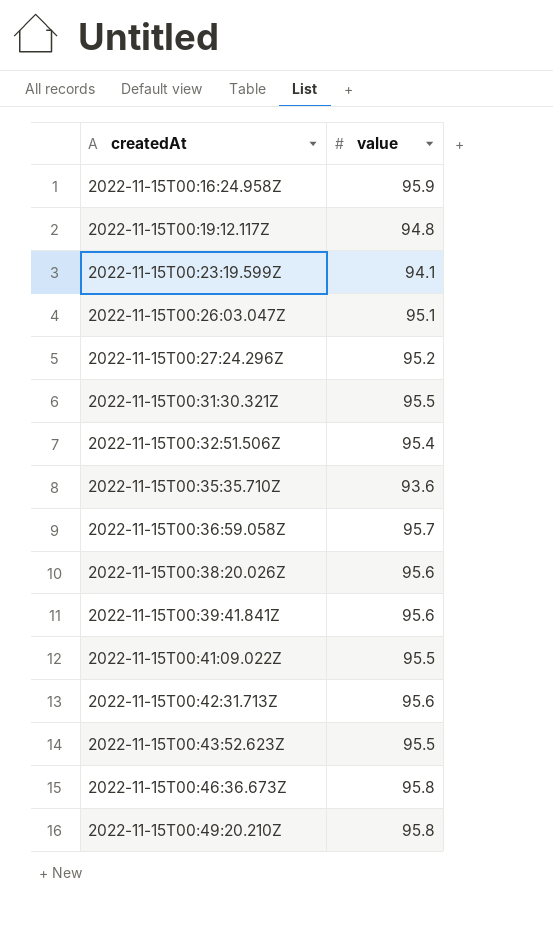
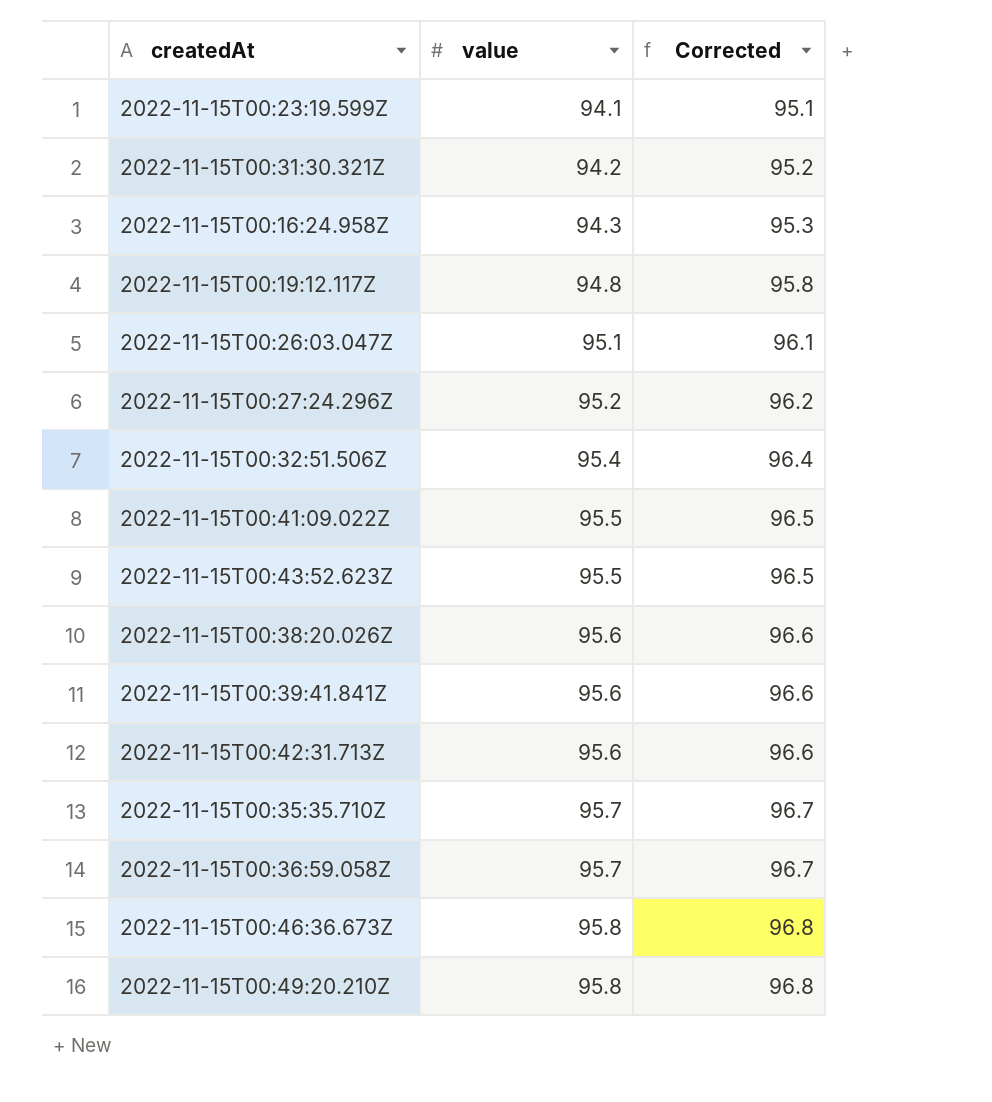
row order: createdAt ascending -> value ascending
column Corrected | formula: none -> [value] + 1
2022-11-15T00:31:30.321Z | value: 95.5 -> 94.2
2022-11-15T00:16:24.958Z | value: 95.9 -> 94.3
2022-11-15T00:35:35.710Z | value: 93.6 -> 95.7

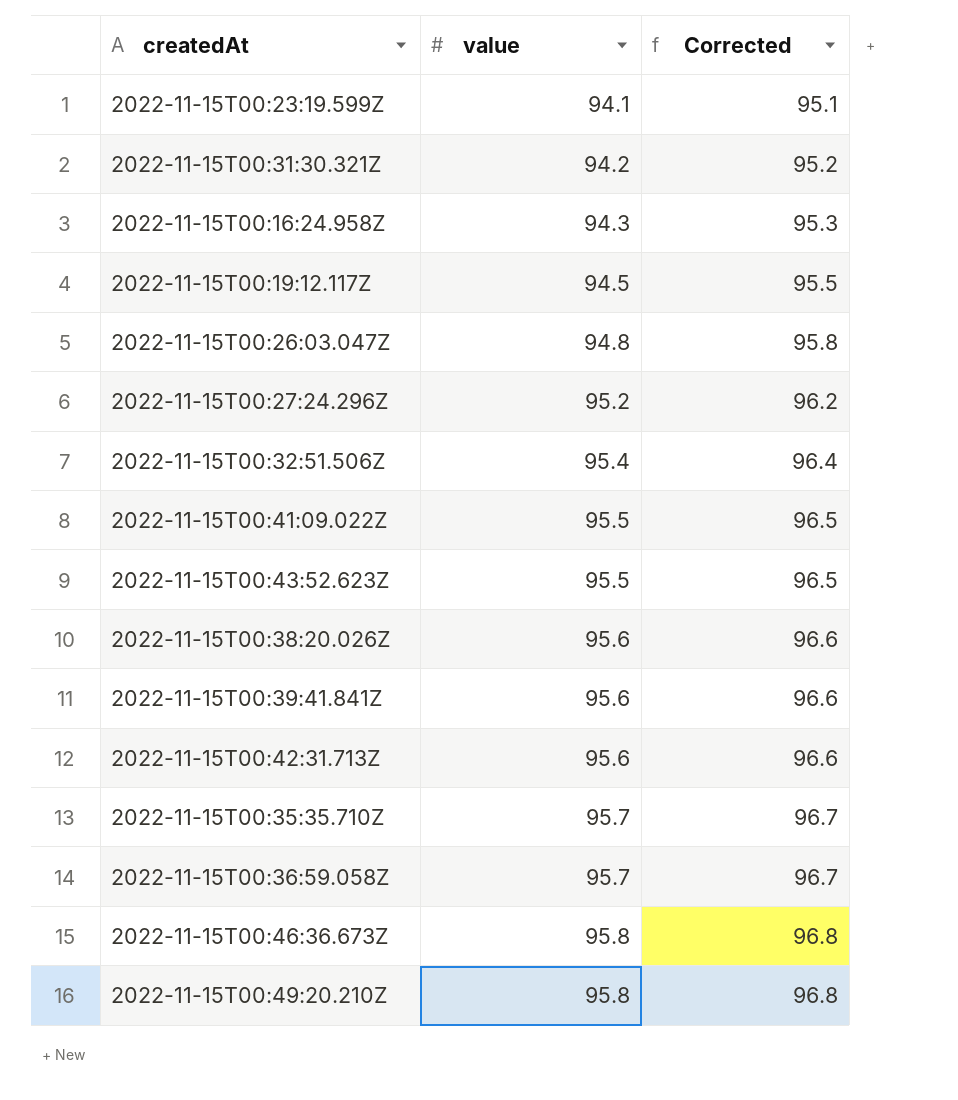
2022-11-15T00:19:12.117Z | value: 94.8 -> 94.5
2022-11-15T00:19:12.117Z | Corrected: 95.8 -> 95.5
2022-11-15T00:26:03.047Z | value: 95.1 -> 94.8
2022-11-15T00:26:03.047Z | Corrected: 96.1 -> 95.8

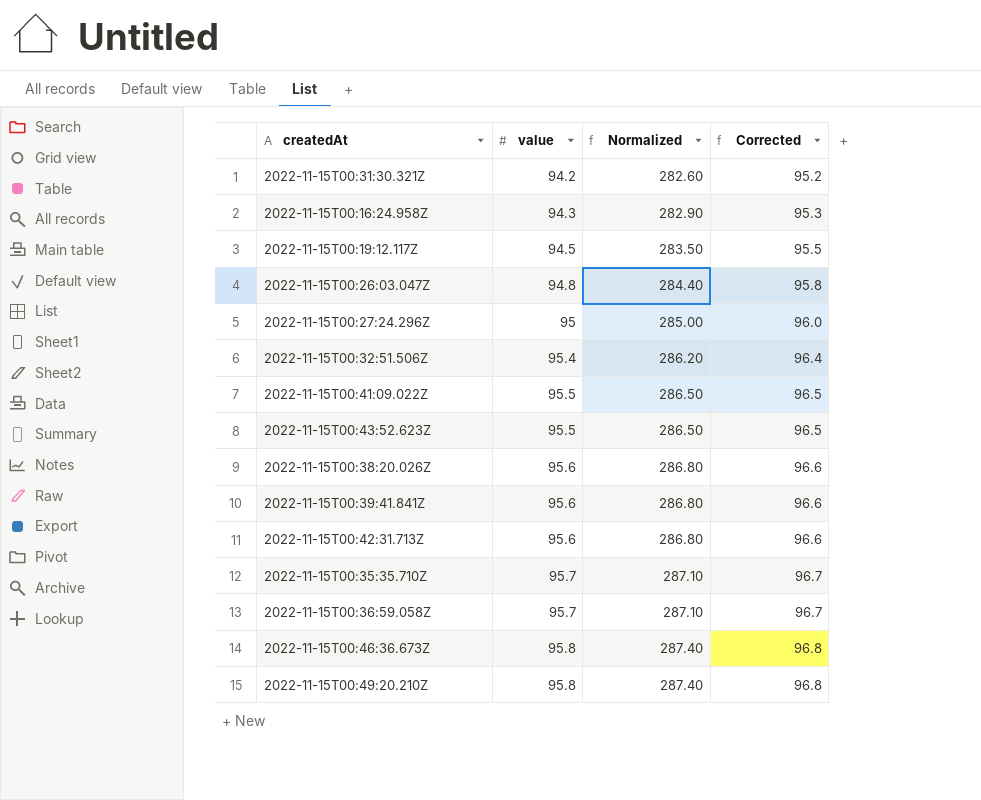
column Normalized | formula: none -> [value] * 3
row 2022-11-15T00:23:19.599Z: 94.1 | 95.1 -> none
2022-11-15T00:27:24.296Z | value: 95.2 -> 95
2022-11-15T00:27:24.296Z | Corrected: 96.2 -> 96.0

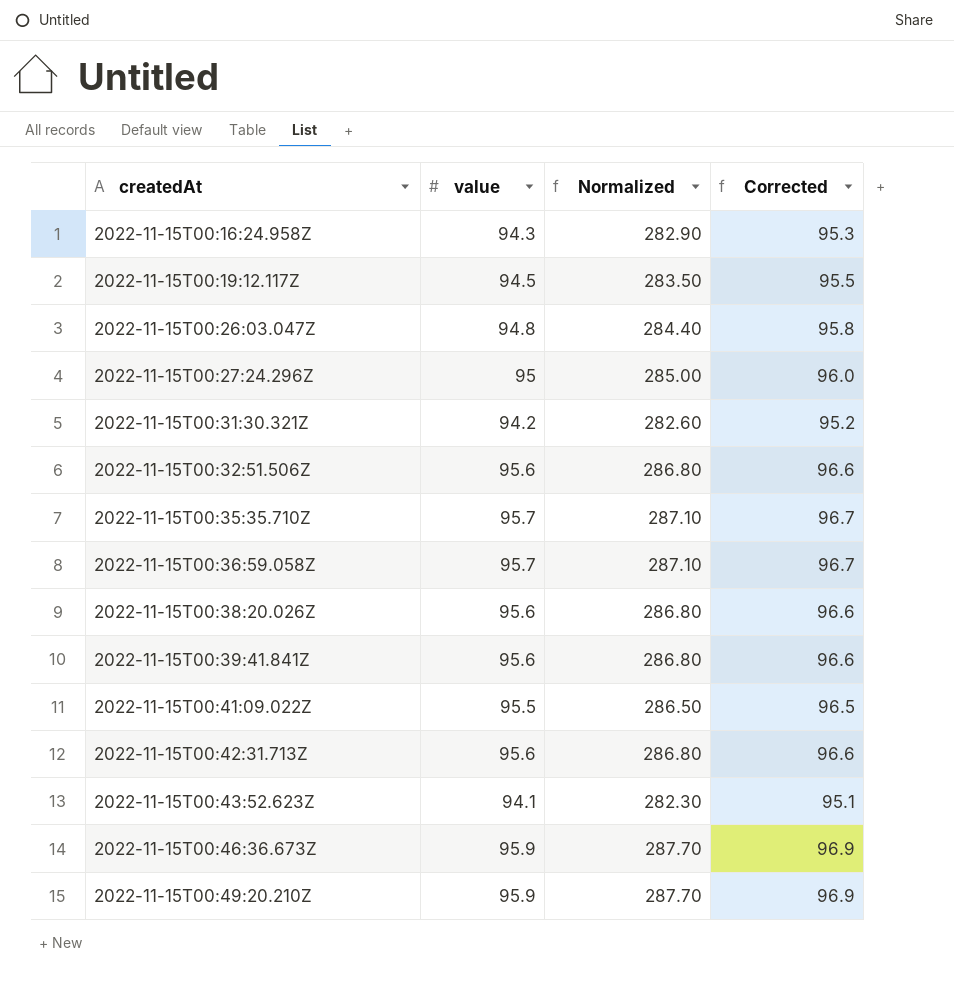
row order: value ascending -> createdAt ascending
2022-11-15T00:32:51.506Z | value: 95.4 -> 95.6
2022-11-15T00:32:51.506Z | Normalized: 286.20 -> 286.80
2022-11-15T00:32:51.506Z | Corrected: 96.4 -> 96.6
2022-11-15T00:43:52.623Z | value: 95.5 -> 94.1
2022-11-15T00:43:52.623Z | Normalized: 286.50 -> 282.30
2022-11-15T00:43:52.623Z | Corrected: 96.5 -> 95.1
2022-11-15T00:46:36.673Z | value: 95.8 -> 95.9
2022-11-15T00:46:36.673Z | Normalized: 287.40 -> 287.70
2022-11-15T00:46:36.673Z | Corrected: 96.8 -> 96.9
2022-11-15T00:49:20.210Z | value: 95.8 -> 95.9
2022-11-15T00:49:20.210Z | Normalized: 287.40 -> 287.70
2022-11-15T00:49:20.210Z | Corrected: 96.8 -> 96.9

